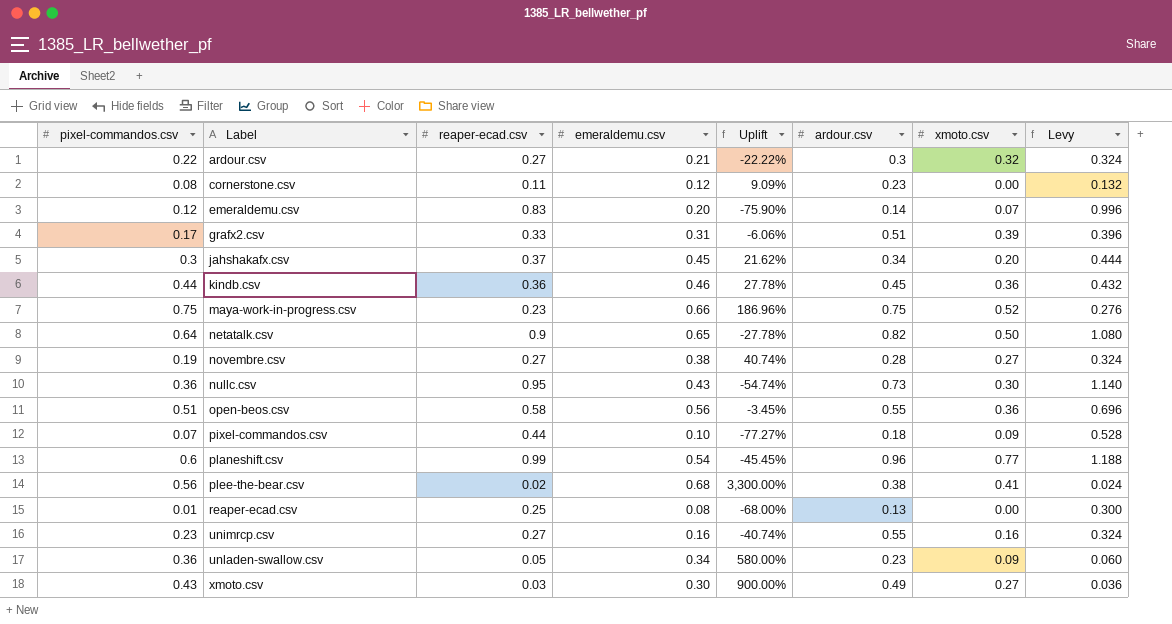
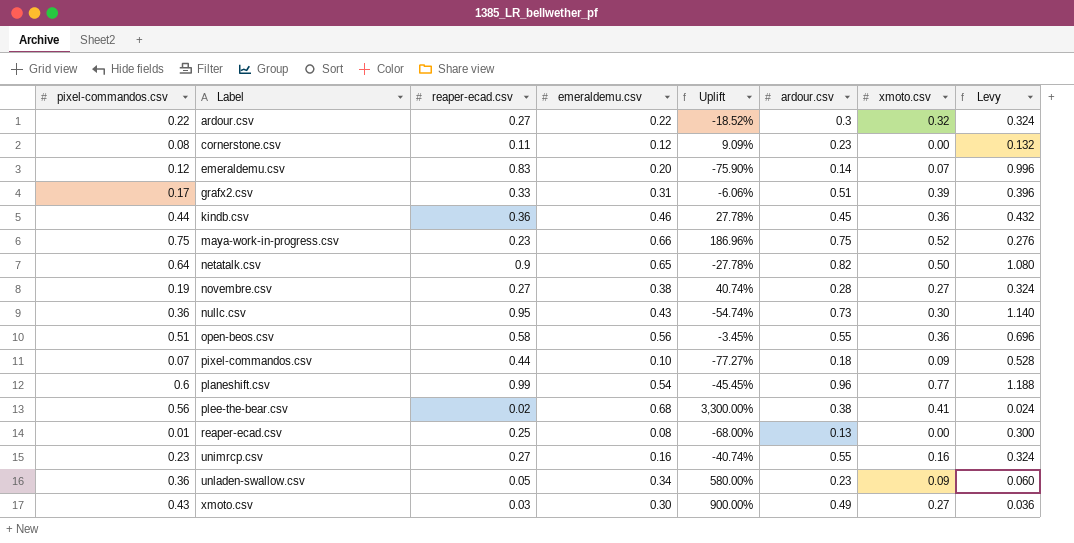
row jahshakafx.csv: 0.3 | 0.37 | 0.45 | 21.62% | 0.34 | 0.20 | 0.444 -> none
ardour.csv | emeraldemu.csv: 0.21 -> 0.22
ardour.csv | Uplift: -22.22% -> -18.52%

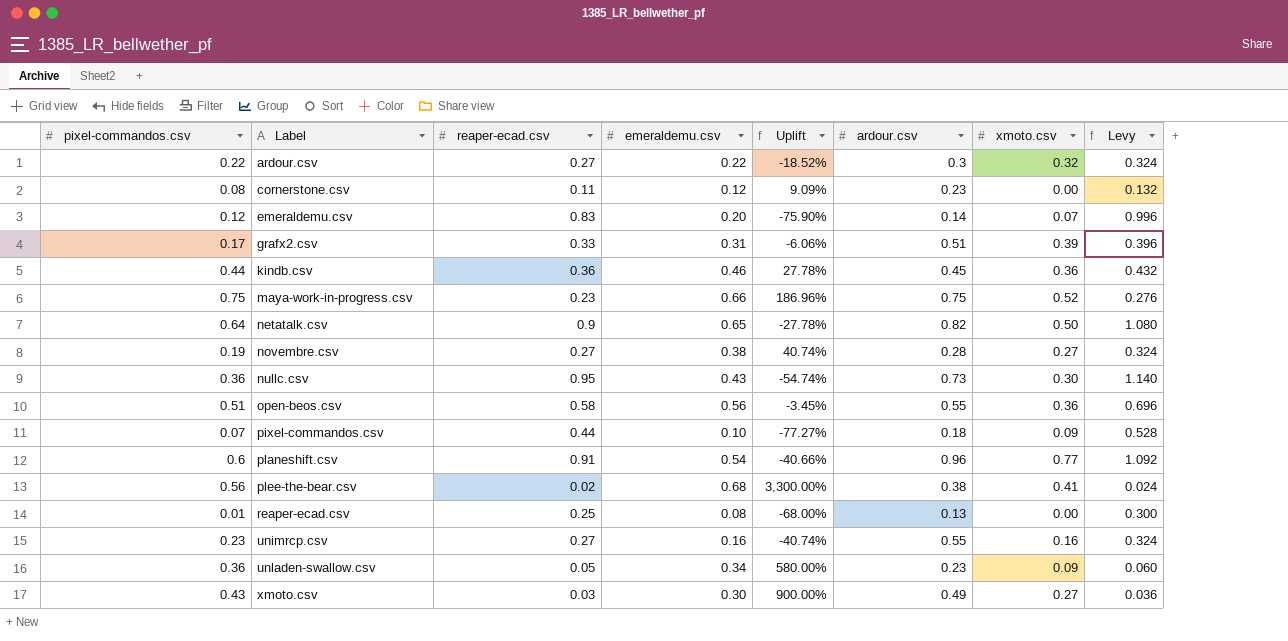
planeshift.csv | reaper-ecad.csv: 0.99 -> 0.91
planeshift.csv | Uplift: -45.45% -> -40.66%
planeshift.csv | Levy: 1.188 -> 1.092

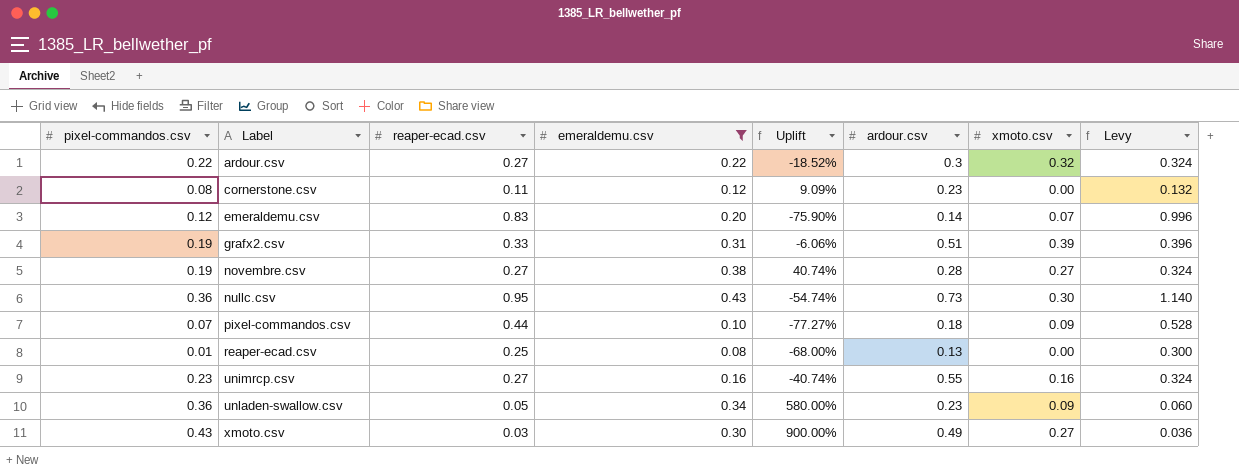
filter: none -> emeraldemu.csv <= 0.43
grafx2.csv | pixel-commandos.csv: 0.17 -> 0.19

